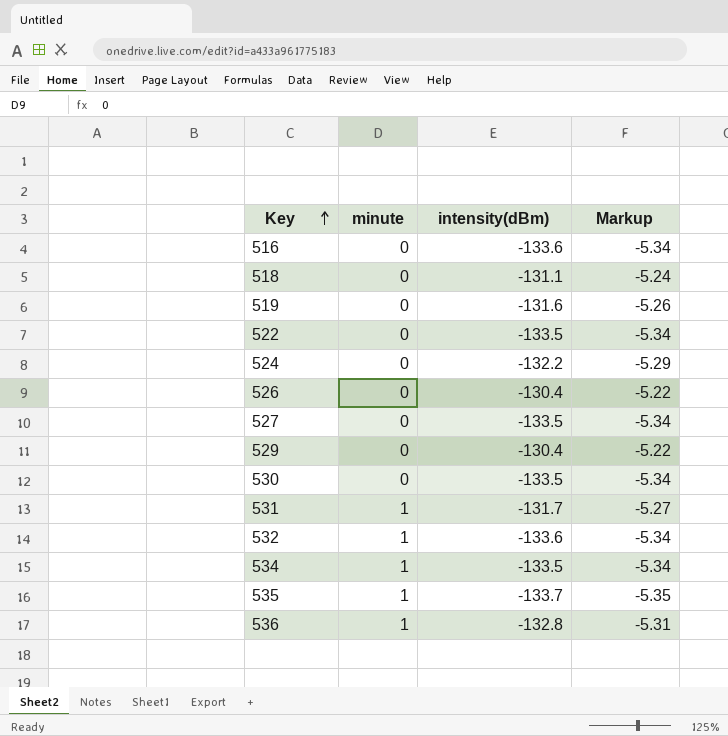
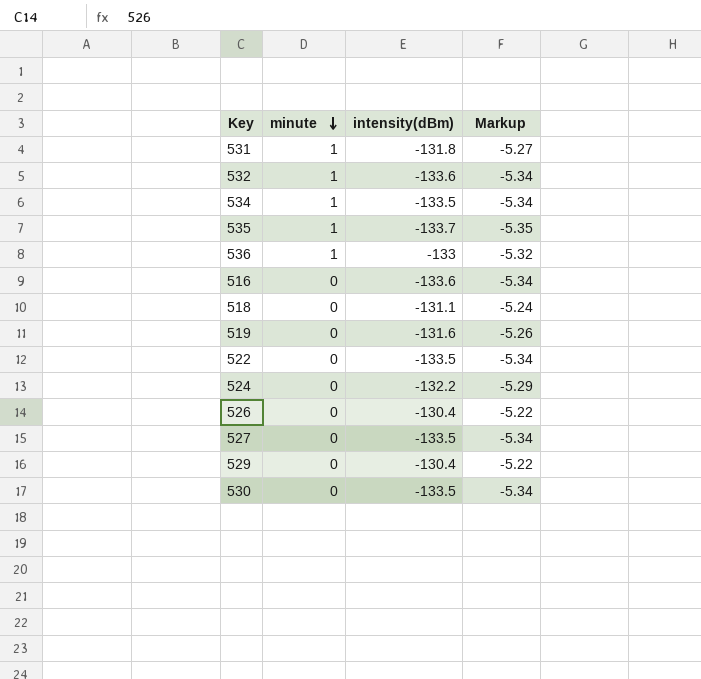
row order: Key ascending -> minute descending
531 | intensity(dBm): -131.7 -> -131.8
536 | intensity(dBm): -132.8 -> -133
536 | Markup: -5.31 -> -5.32

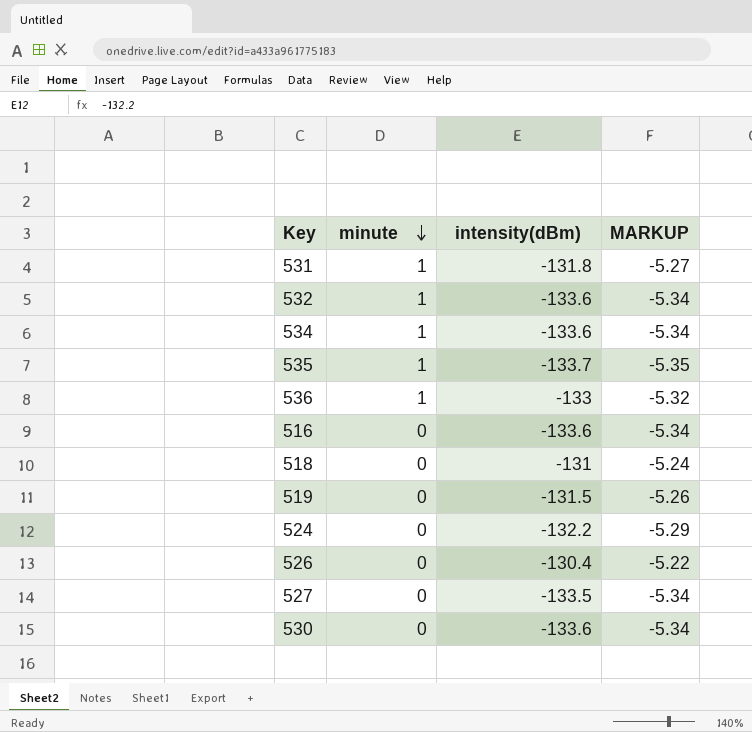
column name: Markup -> MARKUP
row 522: 0 | -133.5 | -5.34 -> none
row 529: 0 | -130.4 | -5.22 -> none
534 | intensity(dBm): -133.5 -> -133.6
518 | intensity(dBm): -131.1 -> -131
519 | intensity(dBm): -131.6 -> -131.5
530 | intensity(dBm): -133.5 -> -133.6

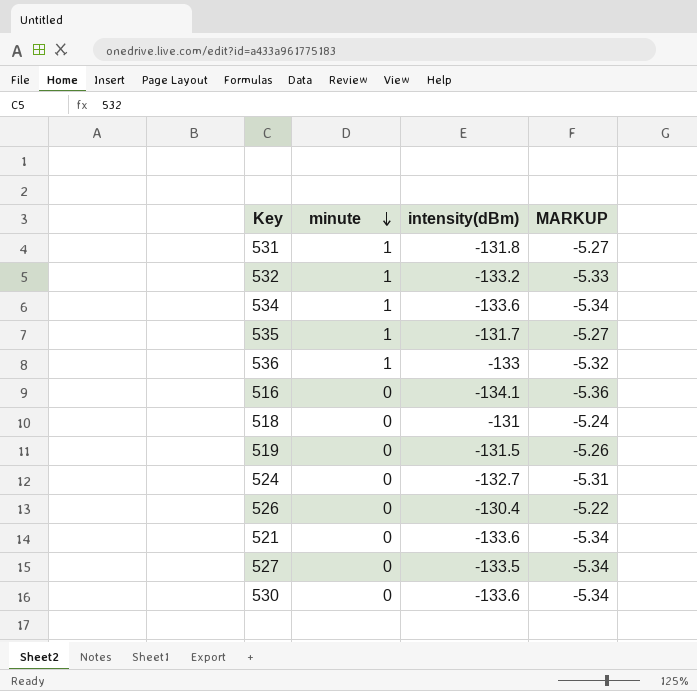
532 | intensity(dBm): -133.6 -> -133.2
532 | MARKUP: -5.34 -> -5.33
535 | intensity(dBm): -133.7 -> -131.7
535 | MARKUP: -5.35 -> -5.27
516 | intensity(dBm): -133.6 -> -134.1
516 | MARKUP: -5.34 -> -5.36
524 | intensity(dBm): -132.2 -> -132.7
524 | MARKUP: -5.29 -> -5.31
row 521: none -> 0 | -133.6 | -5.34

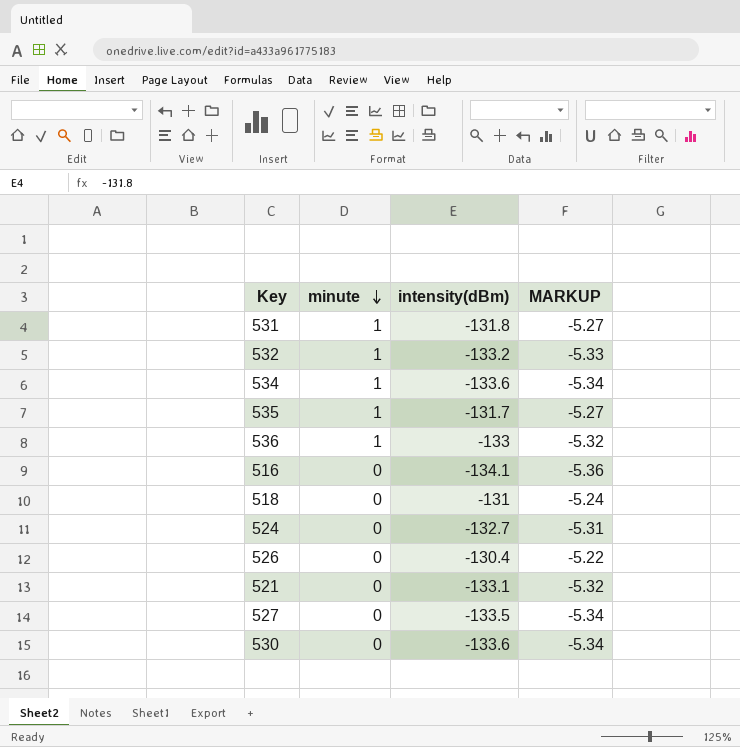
row 519: 0 | -131.5 | -5.26 -> none
521 | intensity(dBm): -133.6 -> -133.1
521 | MARKUP: -5.34 -> -5.32

